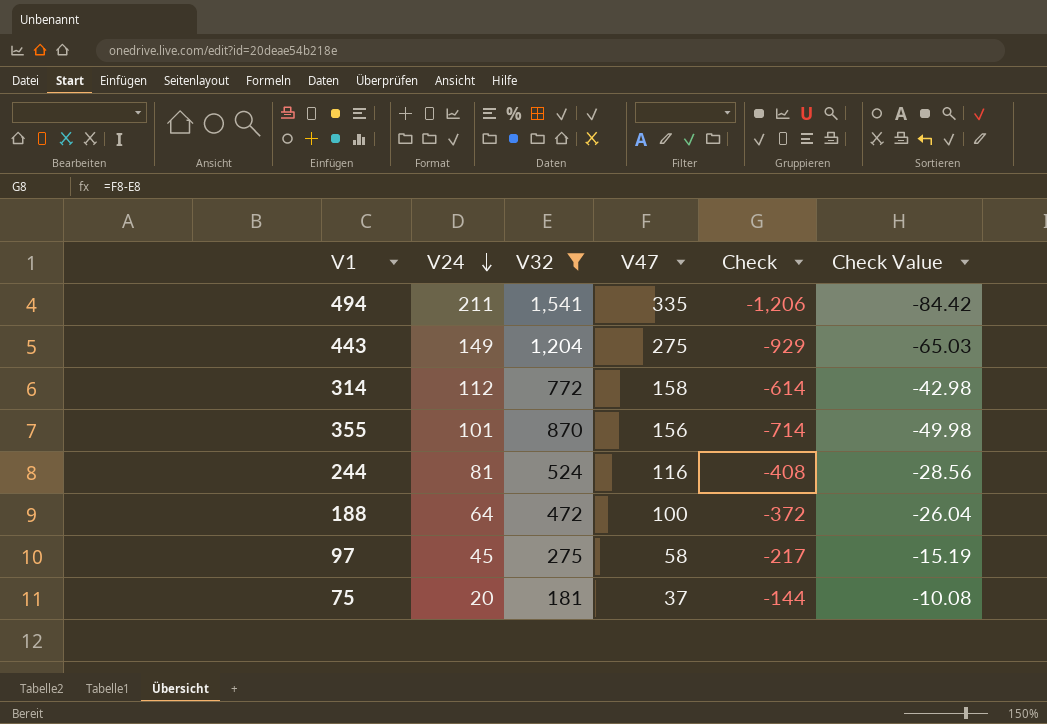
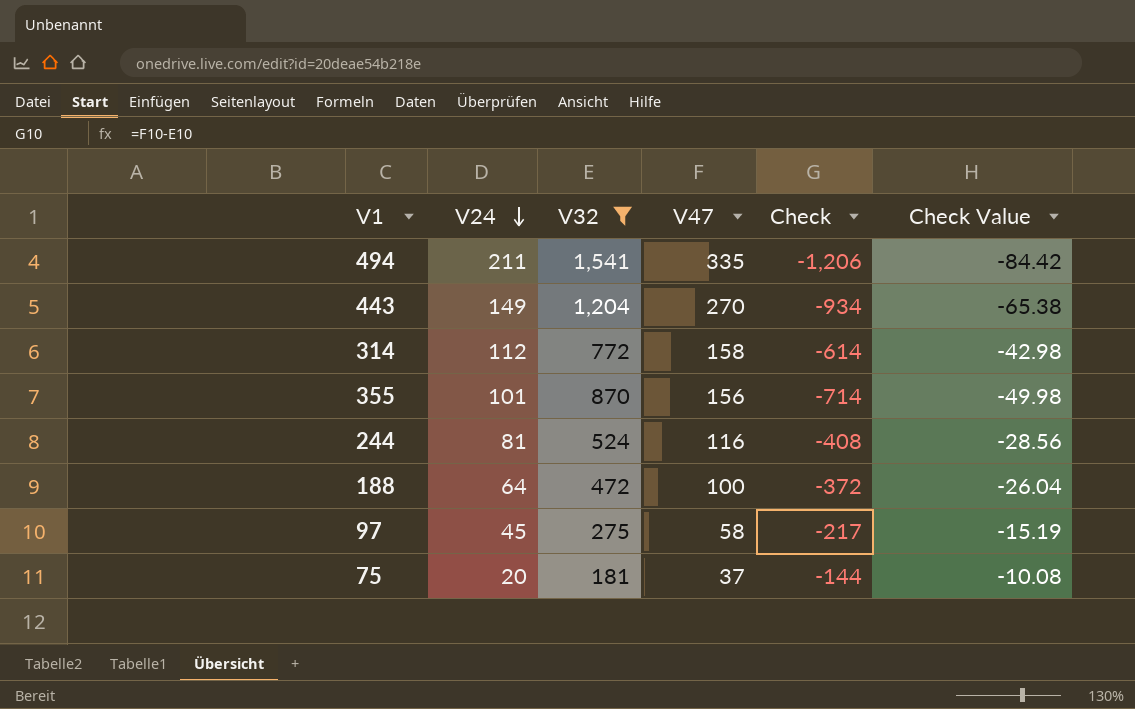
443 | V47: 275 -> 270
443 | Check: -929 -> -934
443 | Check Value: -65.03 -> -65.38

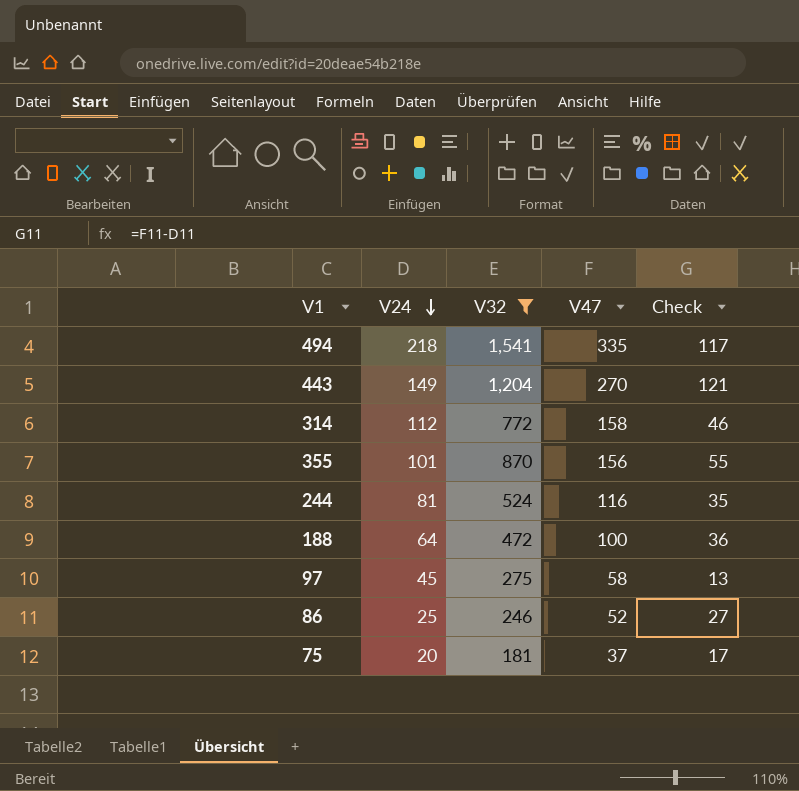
column Check Value | formula: [Check] * 0.07 -> none
column Check | formula: [V47] - [V32] -> [V47] - [V24]
494 | V24: 211 -> 218
row 86: none -> 25 | 246 | 52 | 27

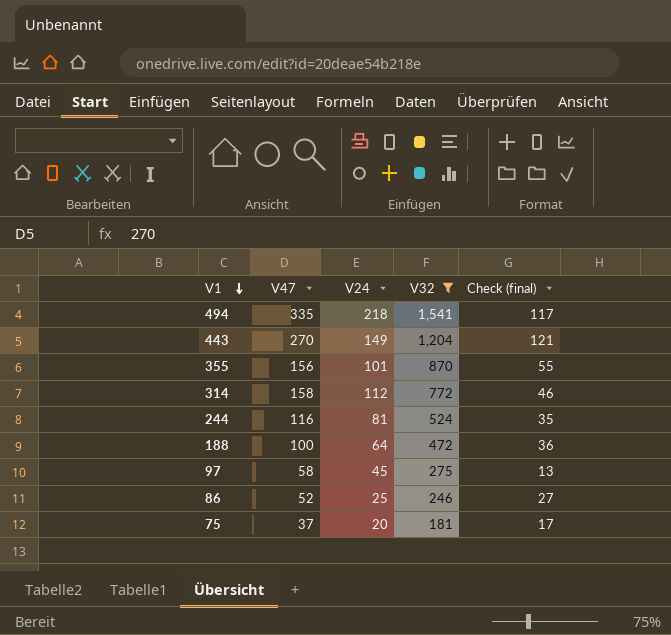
row order: V24 descending -> V1 descending
column V47 | position: 4 -> 2
column name: Check -> Check (final)

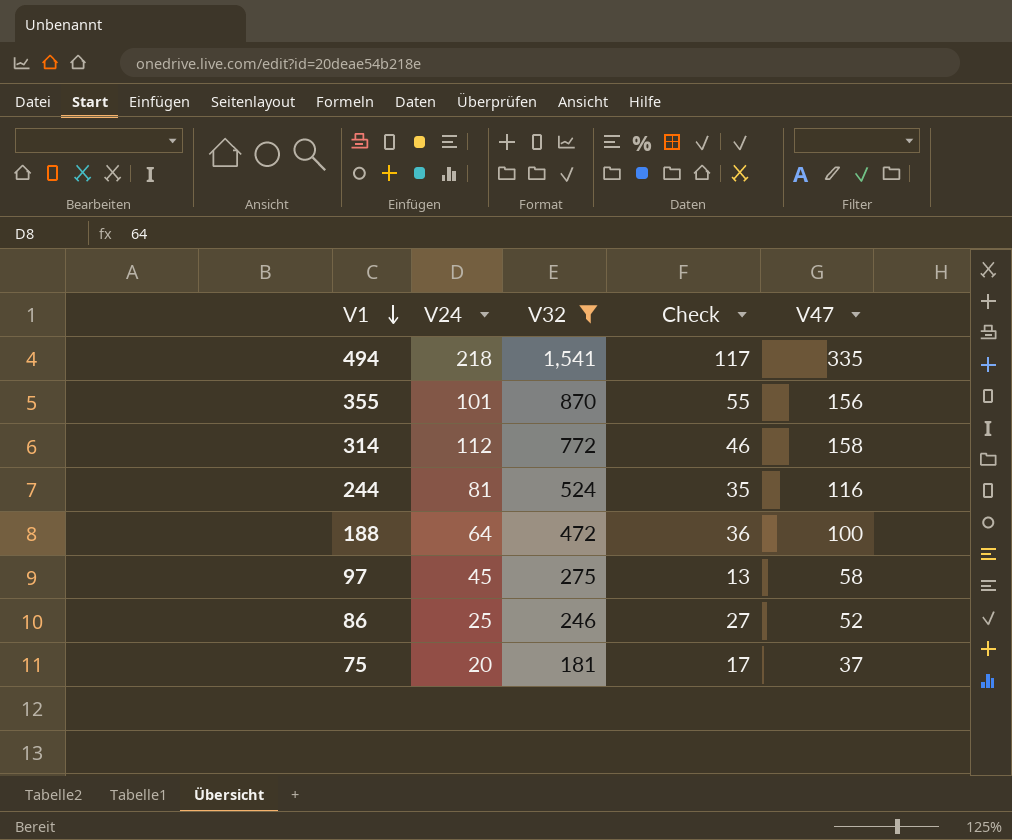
column name: Check (final) -> Check
column V47 | position: 2 -> 5
row 443: 270 | 149 | 1,204 | 121 -> none

